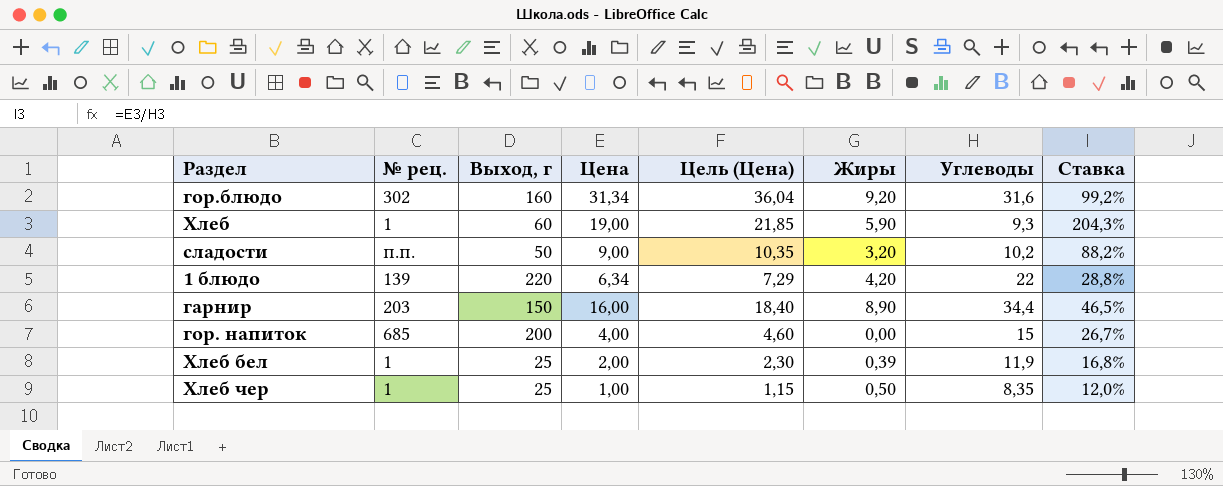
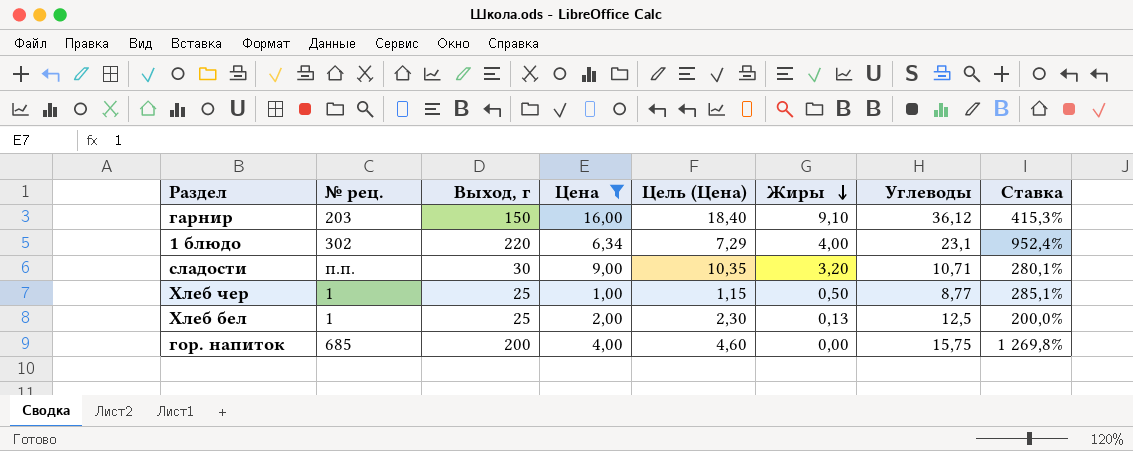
filter: none -> Цена <= 16,00
row order: none -> Жиры descending
column Ставка | formula: [Цена] / [Углеводы] -> [Выход, г] / [Углеводы]
гарнир | Жиры: 8,90 -> 9,10
гарнир | Углеводы: 34,4 -> 36,12
1 блюдо | № рец.: 139 -> 302
1 блюдо | Жиры: 4,20 -> 4,00
1 блюдо | Углеводы: 22 -> 23,1
сладости | Выход, г: 50 -> 30
сладости | Углеводы: 10,2 -> 10,71
Хлеб чер | Углеводы: 8,35 -> 8,77
Хлеб бел | Жиры: 0,39 -> 0,13
Хлеб бел | Углеводы: 11,9 -> 12,5
гор. напиток | Углеводы: 15 -> 15,75

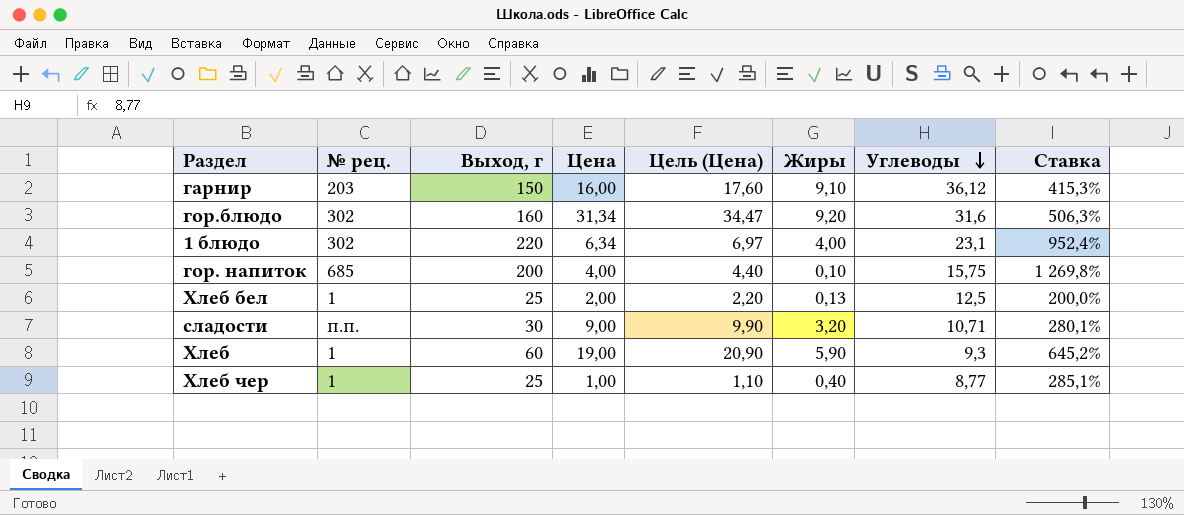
filter: Цена <= 16,00 -> none
row order: Жиры descending -> Углеводы descending
column Цель (Цена) | formula: [Цена] * 1,15 -> [Цена] * 1,1
гор. напиток | Жиры: 0,00 -> 0,10
Хлеб чер | Жиры: 0,50 -> 0,40

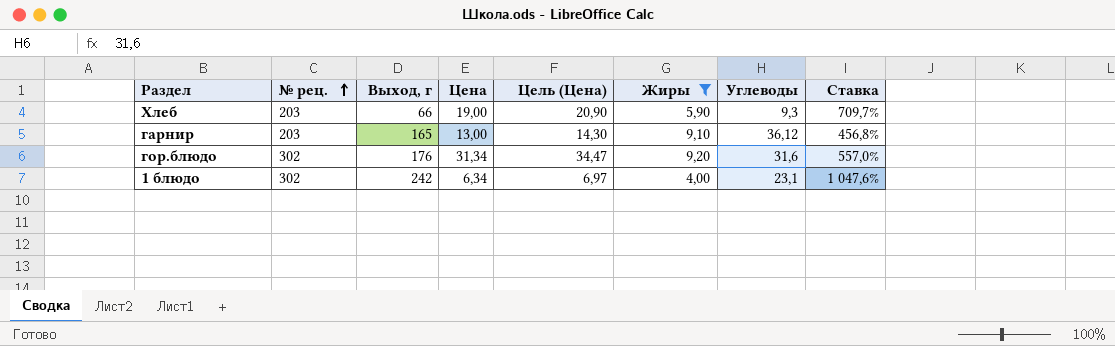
filter: none -> Жиры >= 4,00
row order: Углеводы descending -> № рец. ascending
Хлеб | № рец.: 1 -> 203
Хлеб | Выход, г: 60 -> 66
Хлеб | Ставка: 645,2% -> 709,7%
гарнир | Выход, г: 150 -> 165
гарнир | Цена: 16,00 -> 13,00
гарнир | Цель (Цена): 17,60 -> 14,30
гарнир | Ставка: 415,3% -> 456,8%
гор.блюдо | Выход, г: 160 -> 176
гор.блюдо | Ставка: 506,3% -> 557,0%
1 блюдо | Выход, г: 220 -> 242
1 блюдо | Ставка: 952,4% -> 1 047,6%

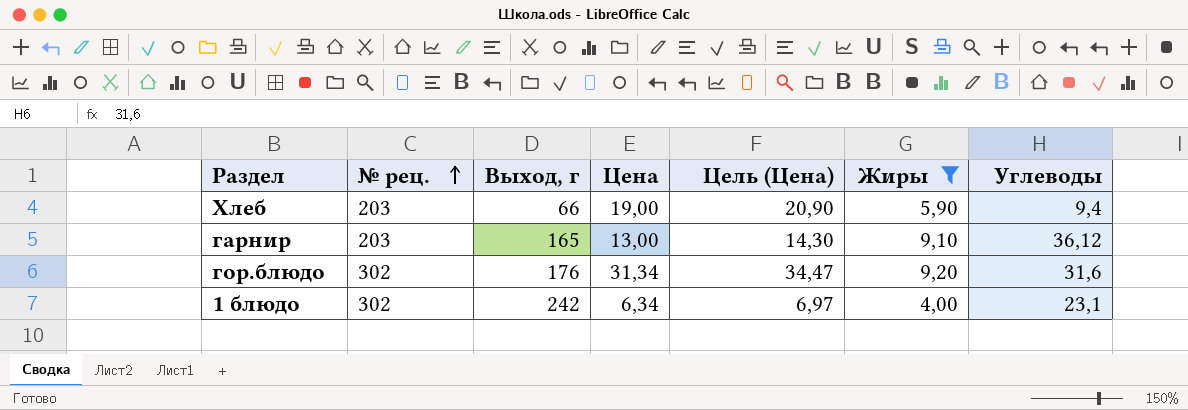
column Ставка | formula: [Выход, г] / [Углеводы] -> none
Хлеб | Углеводы: 9,3 -> 9,4

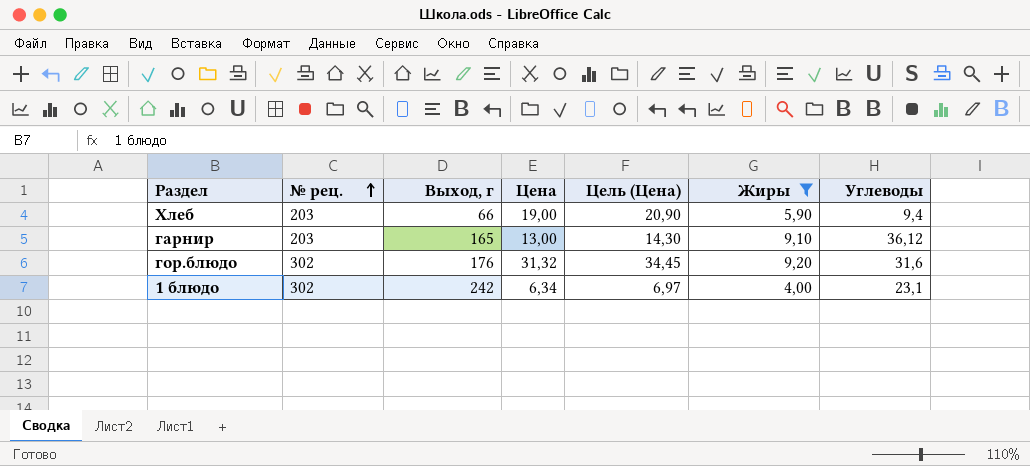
гор.блюдо | Цена: 31,34 -> 31,32
гор.блюдо | Цель (Цена): 34,47 -> 34,45

